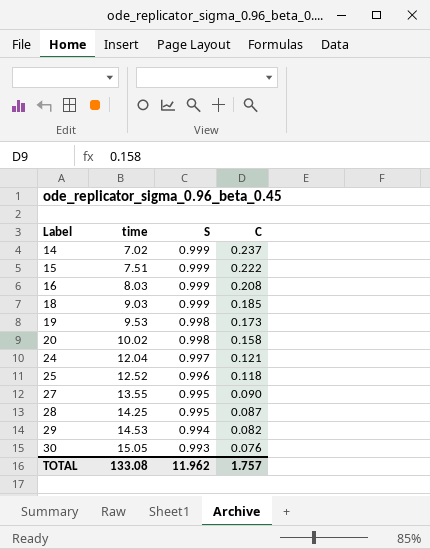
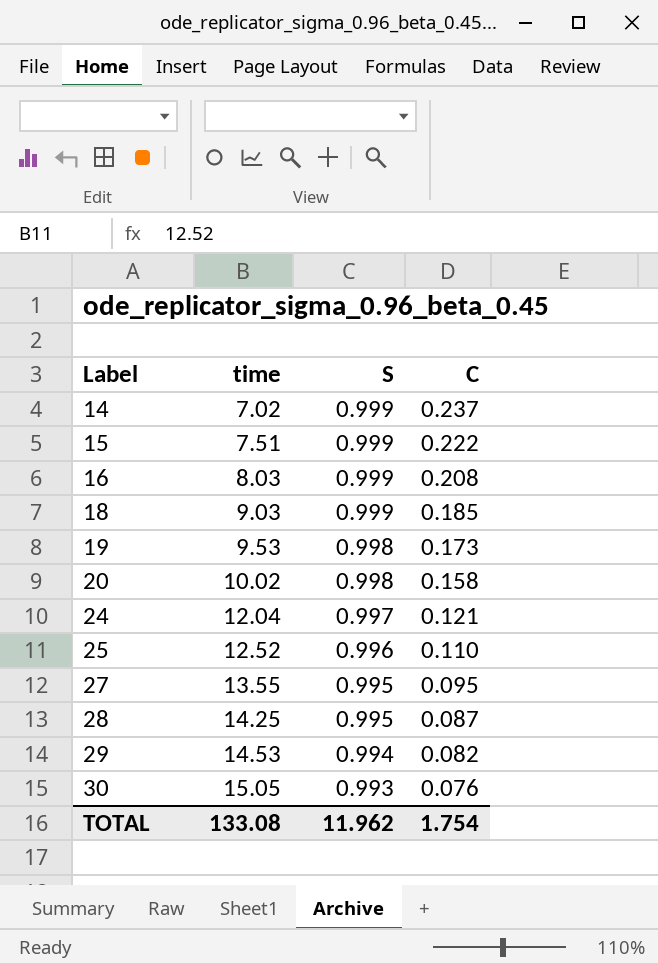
25 | C: 0.118 -> 0.110
27 | C: 0.090 -> 0.095
TOTAL | C: 1.757 -> 1.754

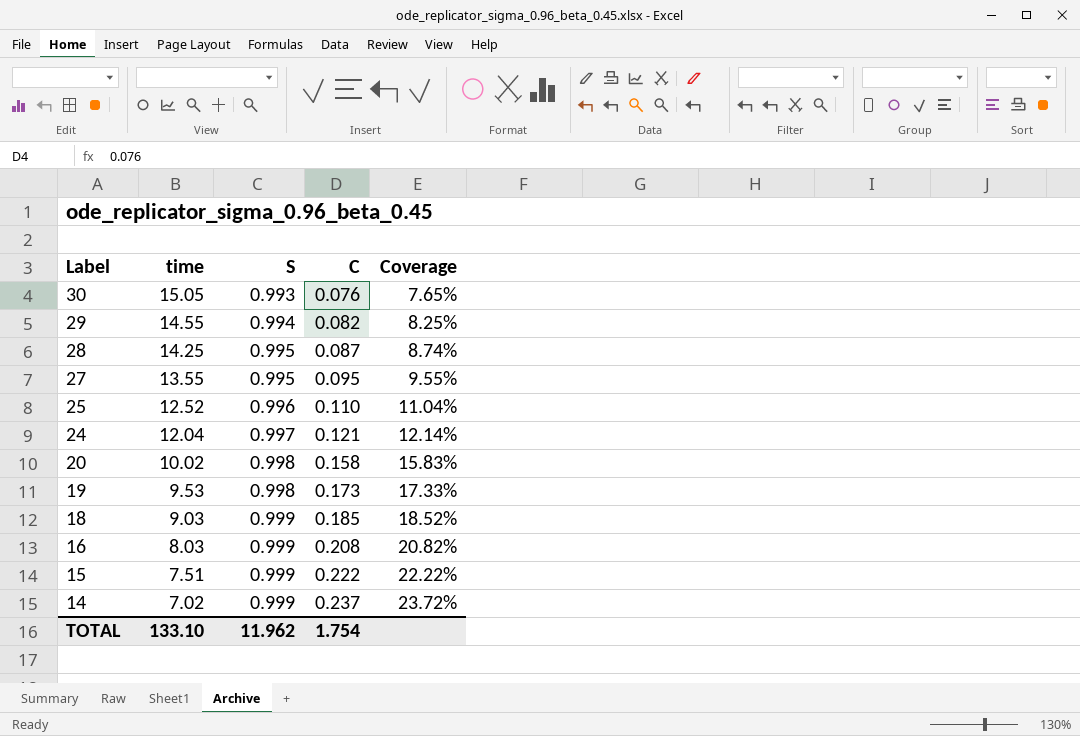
row order: Label ascending -> Label descending
column Coverage | formula: none -> [C] / [S]
29 | time: 14.53 -> 14.55
TOTAL | time: 133.08 -> 133.10

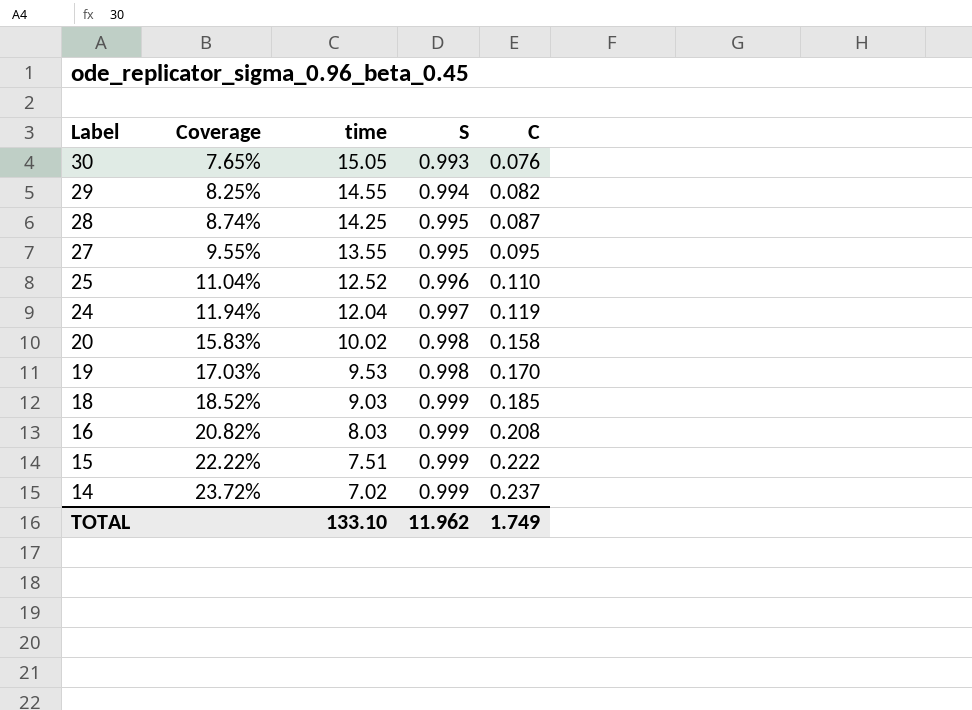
column Coverage | position: 5 -> 2
24 | Coverage: 12.14% -> 11.94%
24 | C: 0.121 -> 0.119
19 | Coverage: 17.33% -> 17.03%
19 | C: 0.173 -> 0.170
TOTAL | C: 1.754 -> 1.749

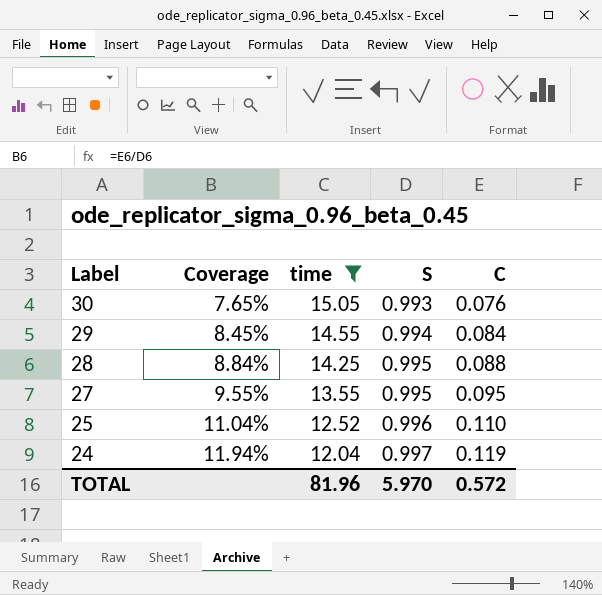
filter: none -> time >= 12.04
29 | Coverage: 8.25% -> 8.45%
29 | C: 0.082 -> 0.084
28 | Coverage: 8.74% -> 8.84%
28 | C: 0.087 -> 0.088
TOTAL | time: 133.10 -> 81.96
TOTAL | S: 11.962 -> 5.970
TOTAL | C: 1.749 -> 0.572

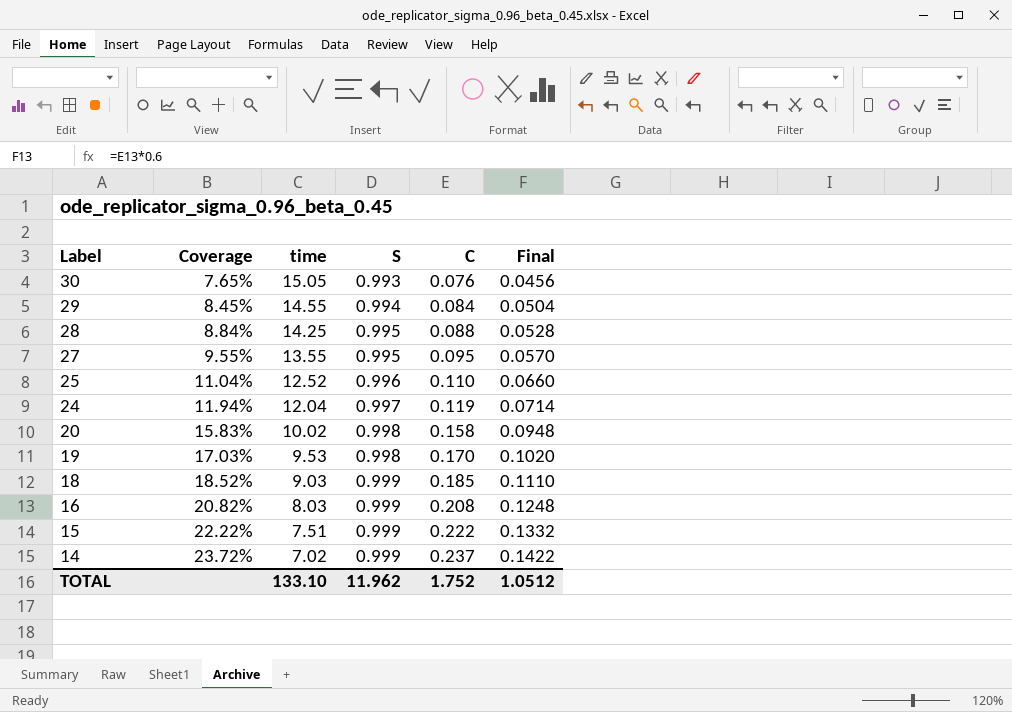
filter: time >= 12.04 -> none
column Final | formula: none -> [C] * 0.6
TOTAL | time: 81.96 -> 133.10
TOTAL | S: 5.970 -> 11.962
TOTAL | C: 0.572 -> 1.752

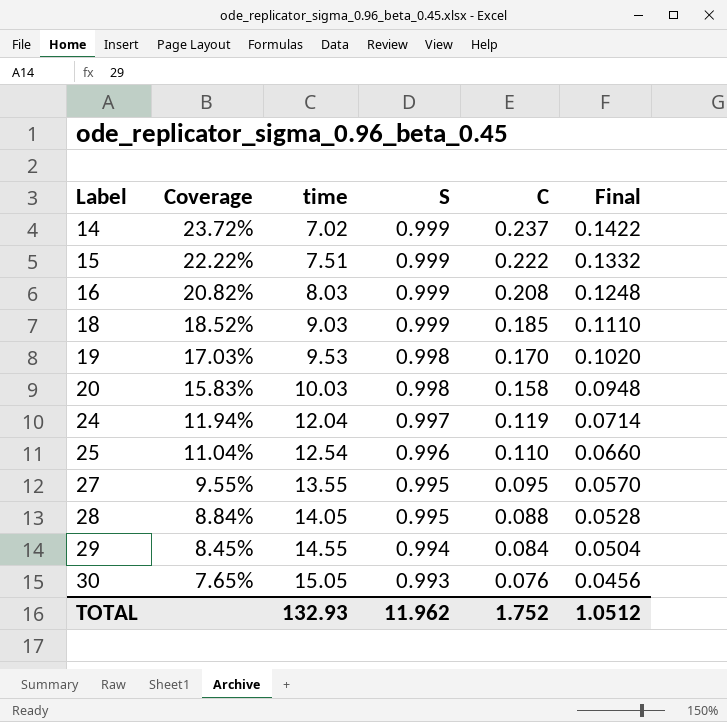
row order: Label descending -> Label ascending
20 | time: 10.02 -> 10.03
25 | time: 12.52 -> 12.54
28 | time: 14.25 -> 14.05
TOTAL | time: 133.10 -> 132.93

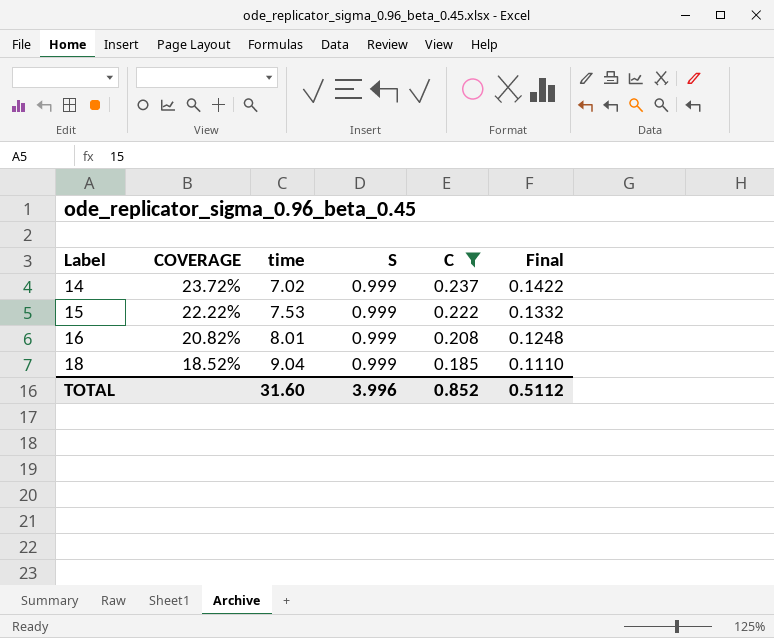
filter: none -> C >= 0.185
column name: Coverage -> COVERAGE
15 | time: 7.51 -> 7.53
16 | time: 8.03 -> 8.01
18 | time: 9.03 -> 9.04
TOTAL | time: 132.93 -> 31.60
TOTAL | S: 11.962 -> 3.996
TOTAL | C: 1.752 -> 0.852
TOTAL | Final: 1.0512 -> 0.5112

